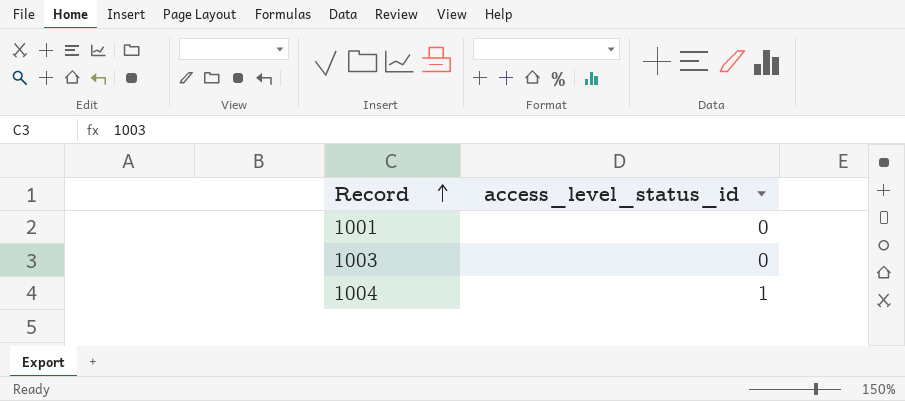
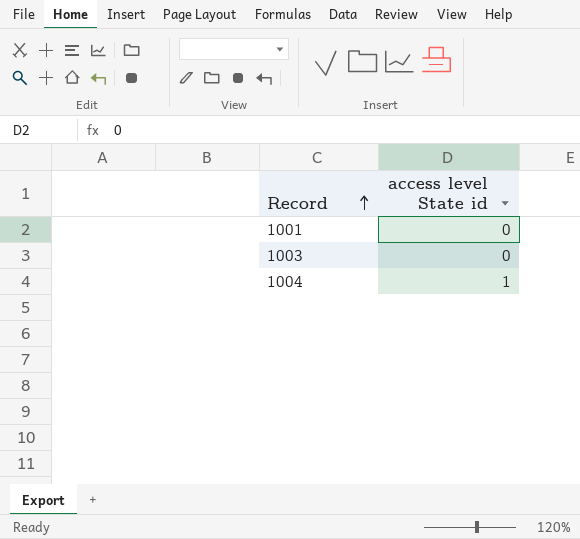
column name: access_level_status_id -> access level State id

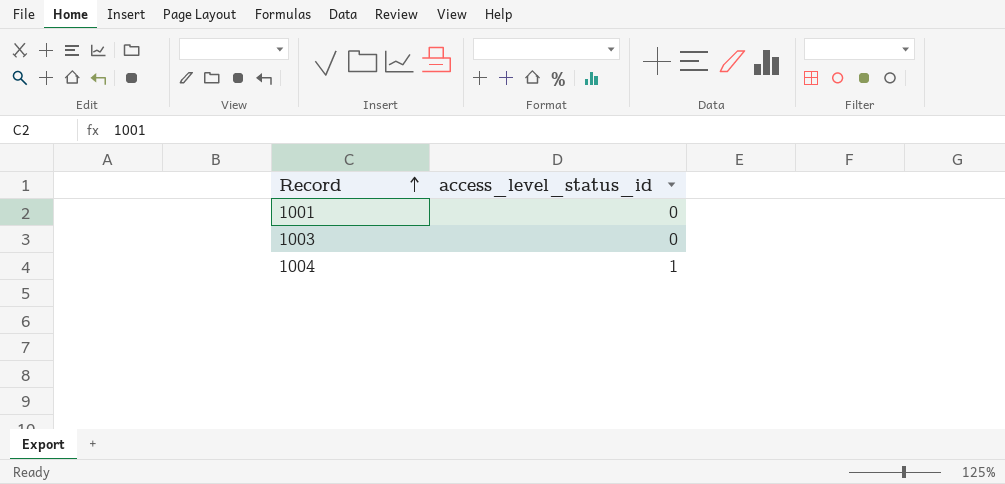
column name: access level State id -> access_level_status_id

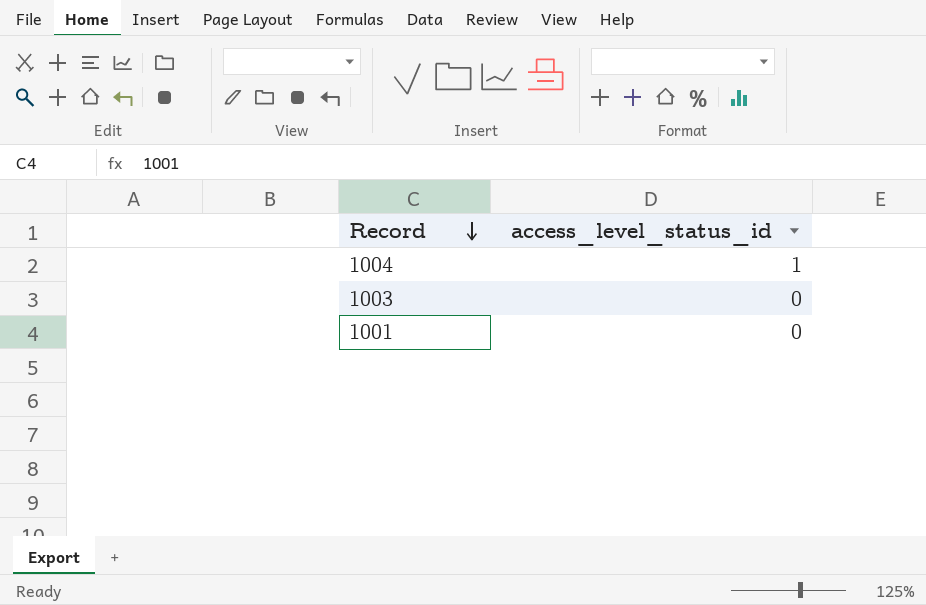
row order: Record ascending -> Record descending

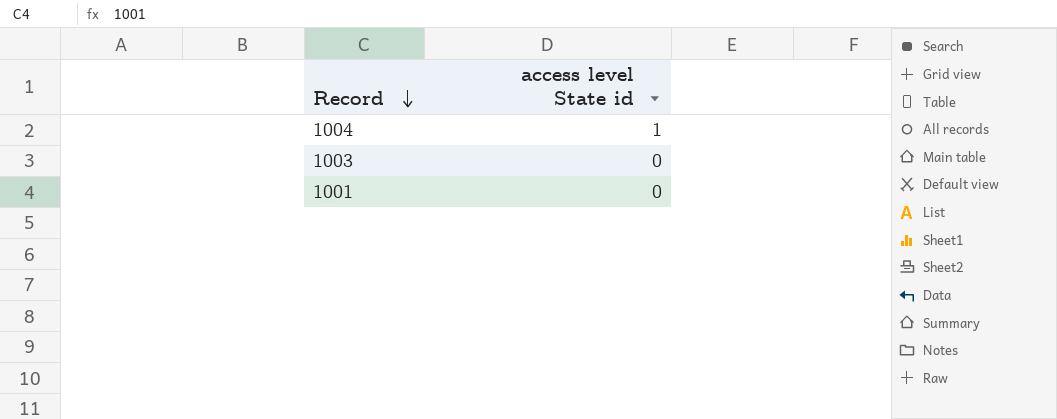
column name: access_level_status_id -> access level State id

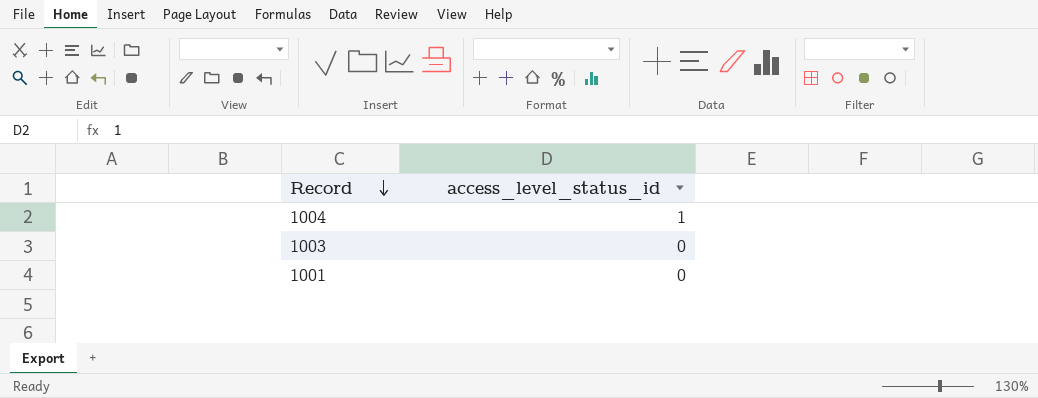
column name: access level State id -> access_level_status_id

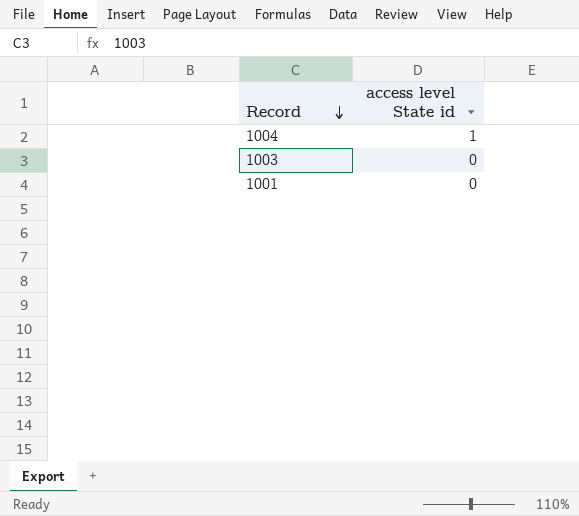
column name: access_level_status_id -> access level State id

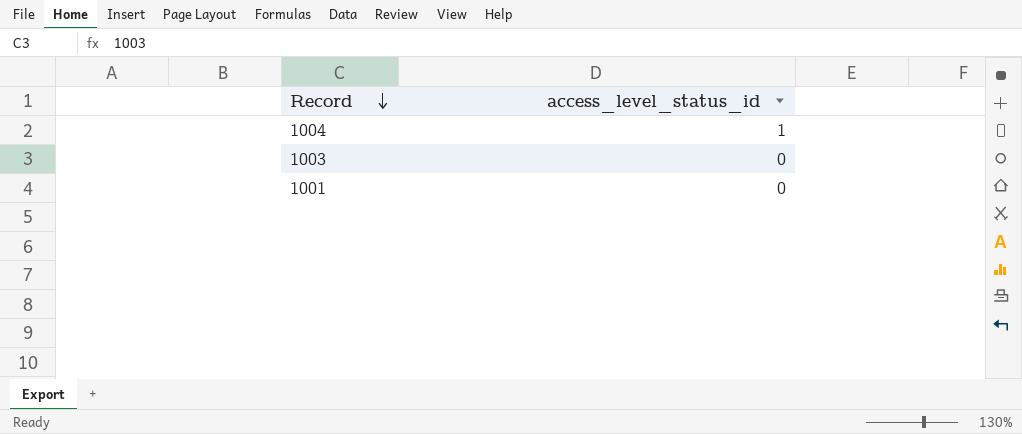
column name: access level State id -> access_level_status_id

